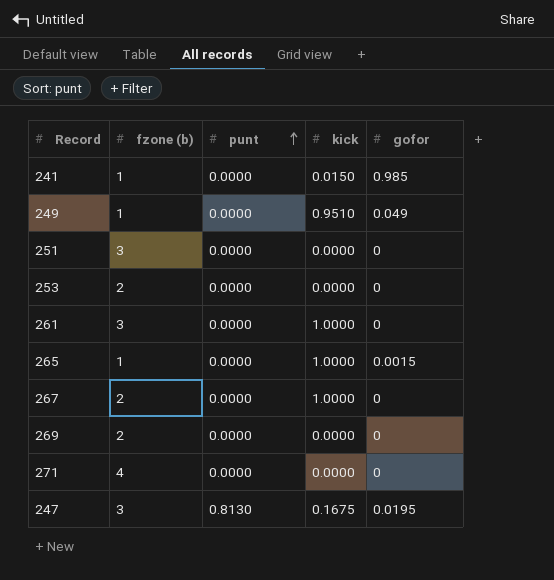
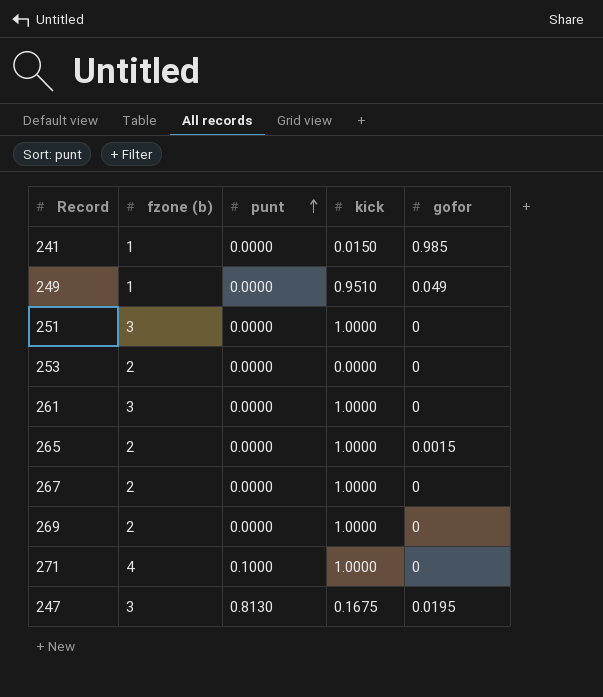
251 | kick: 0.0000 -> 1.0000
265 | fzone (b): 1 -> 2
269 | kick: 0.0000 -> 1.0000
271 | punt: 0.0000 -> 0.1000
271 | kick: 0.0000 -> 1.0000

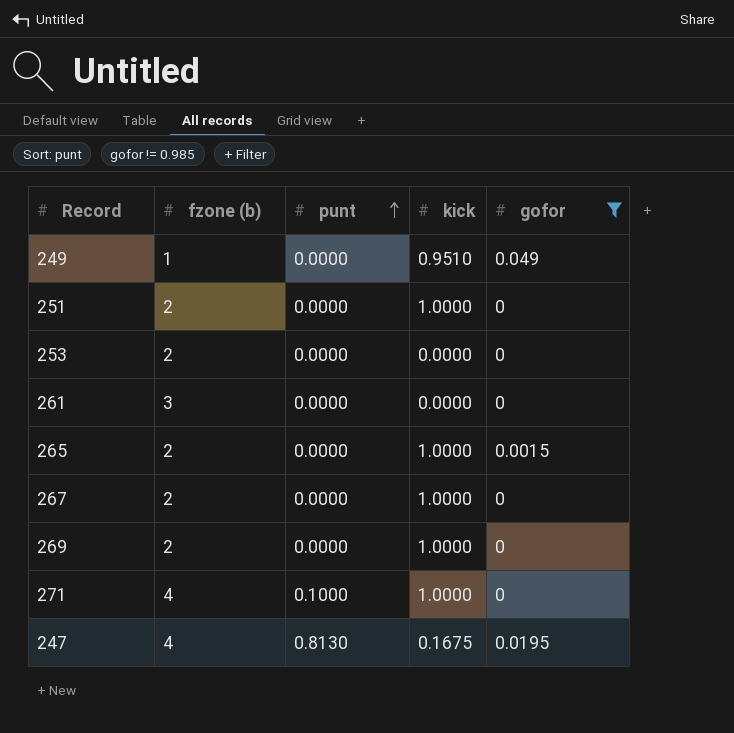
filter: none -> gofor != 0.985
251 | fzone (b): 3 -> 2
261 | kick: 1.0000 -> 0.0000
247 | fzone (b): 3 -> 4

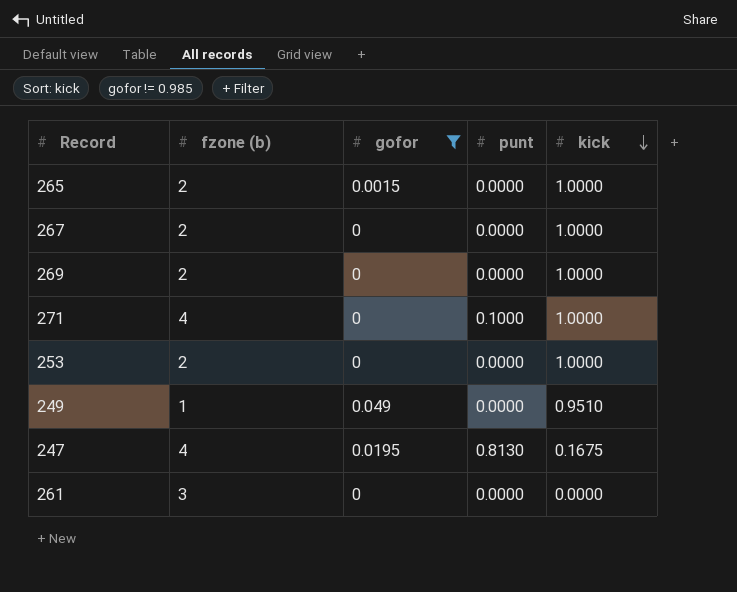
row order: punt ascending -> kick descending
column gofor | position: 5 -> 3
row 251: 2 | 0.0000 | 1.0000 | 0 -> none
253 | kick: 0.0000 -> 1.0000

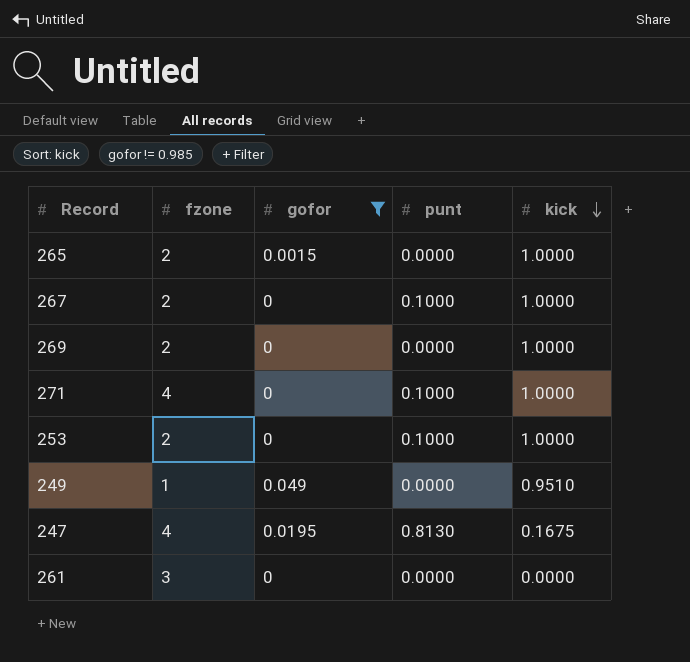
column name: fzone (b) -> fzone
267 | punt: 0.0000 -> 0.1000
253 | punt: 0.0000 -> 0.1000

